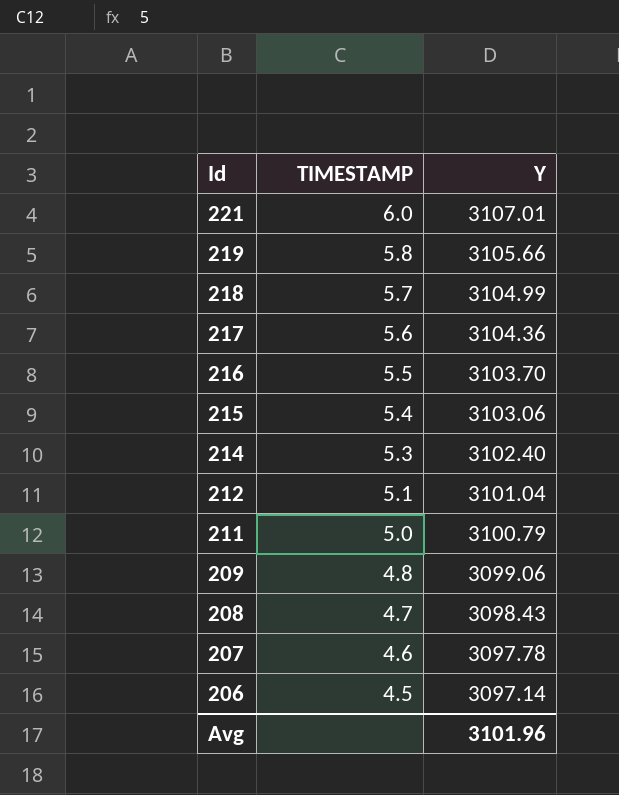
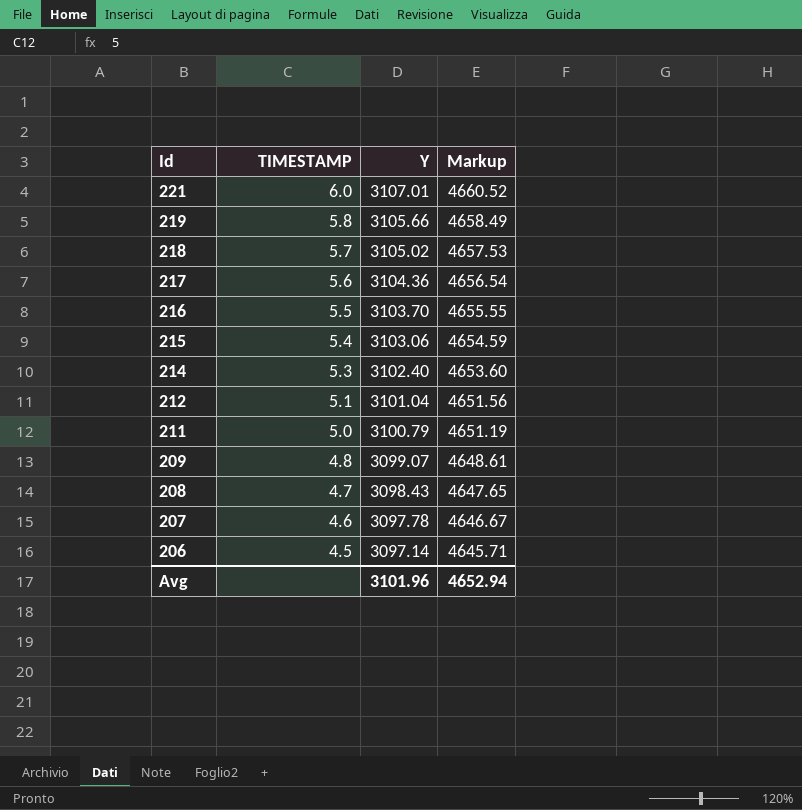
column Markup | formula: none -> [Y] * 1.5
218 | Y: 3104.99 -> 3105.02
209 | Y: 3099.06 -> 3099.07

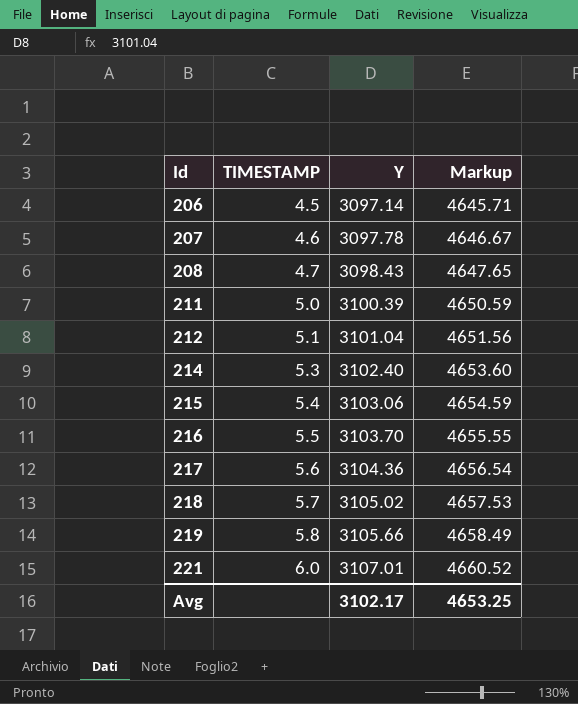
row order: Id descending -> Id ascending
row 209: 4.8 | 3099.07 | 4648.61 -> none
211 | Y: 3100.79 -> 3100.39
211 | Markup: 4651.19 -> 4650.59
Avg | Y: 3101.96 -> 3102.17
Avg | Markup: 4652.94 -> 4653.25

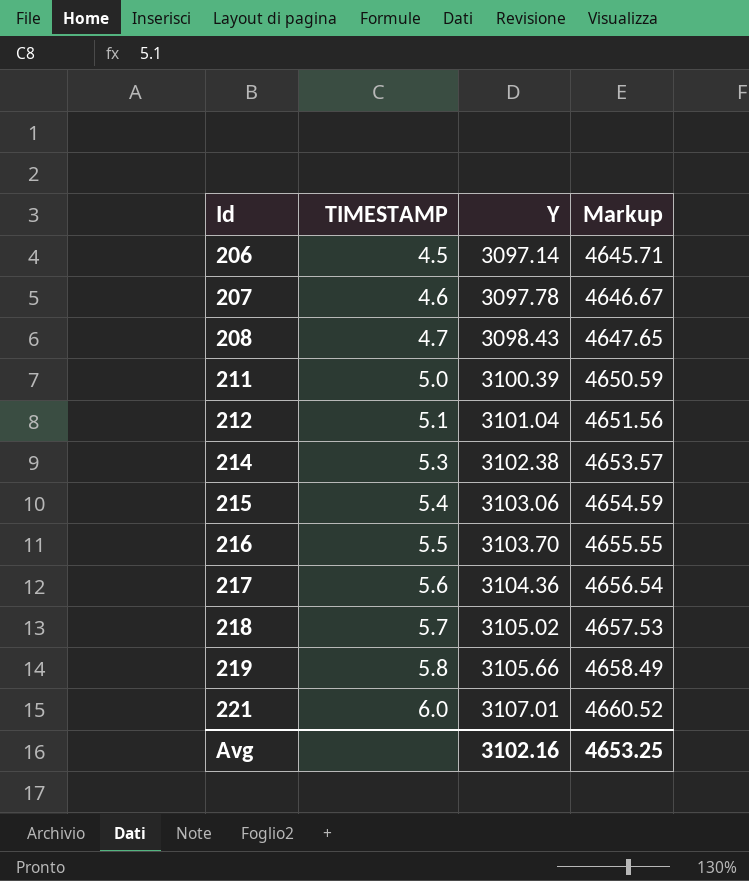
214 | Y: 3102.40 -> 3102.38
214 | Markup: 4653.60 -> 4653.57
Avg | Y: 3102.17 -> 3102.16

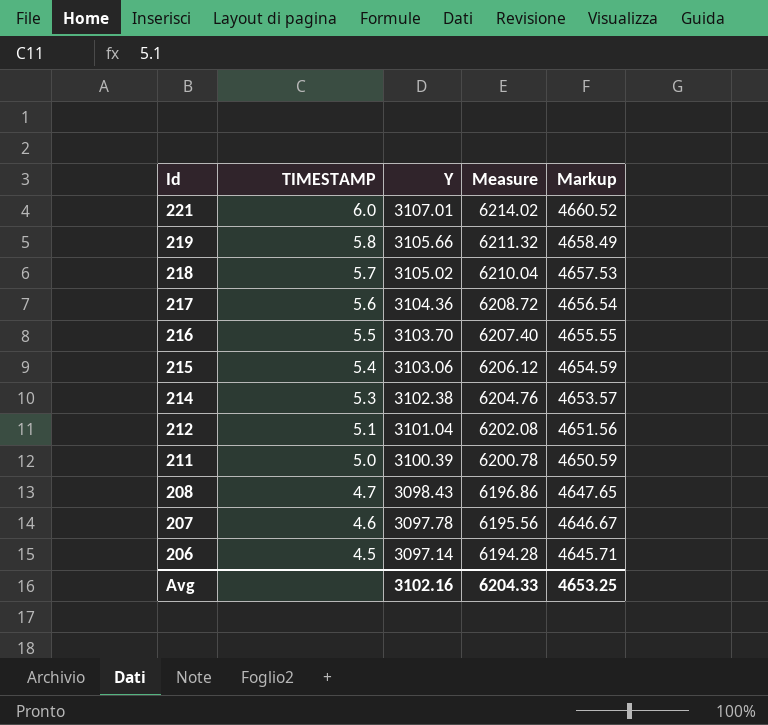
row order: Id ascending -> Id descending
column Measure | formula: none -> [Y] * 2

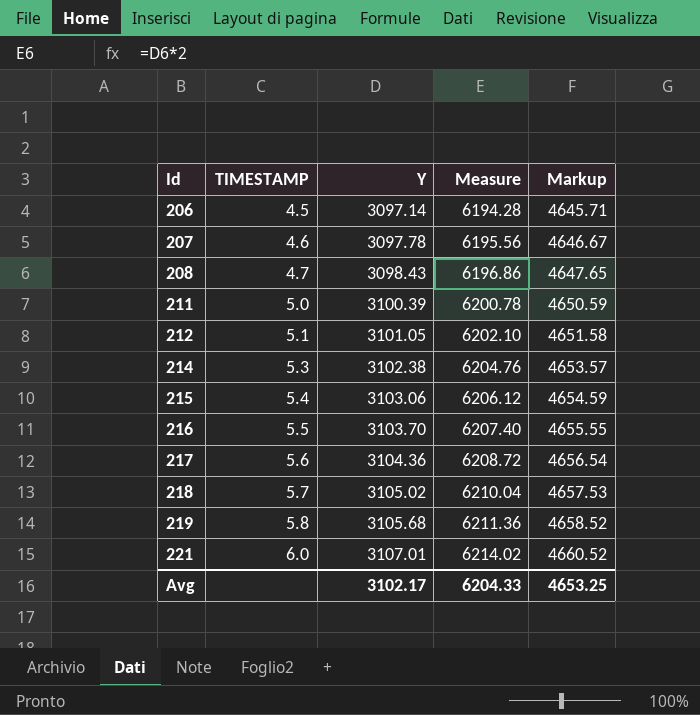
row order: Id descending -> Id ascending
212 | Y: 3101.04 -> 3101.05
212 | Measure: 6202.08 -> 6202.10
212 | Markup: 4651.56 -> 4651.58
219 | Y: 3105.66 -> 3105.68
219 | Measure: 6211.32 -> 6211.36
219 | Markup: 4658.49 -> 4658.52
Avg | Y: 3102.16 -> 3102.17

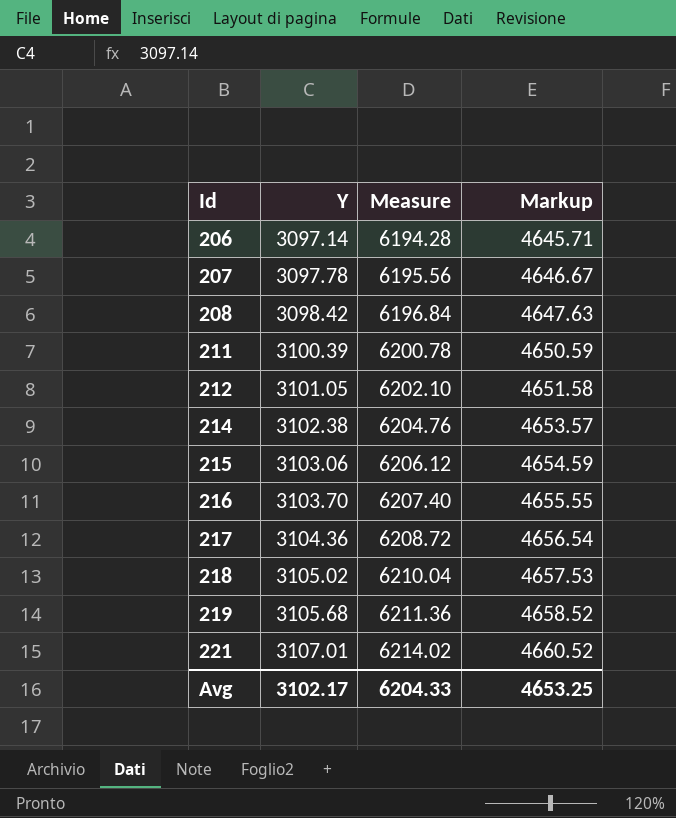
column TIMESTAMP | position: 2 -> none
208 | Y: 3098.43 -> 3098.42
208 | Measure: 6196.86 -> 6196.84
208 | Markup: 4647.65 -> 4647.63

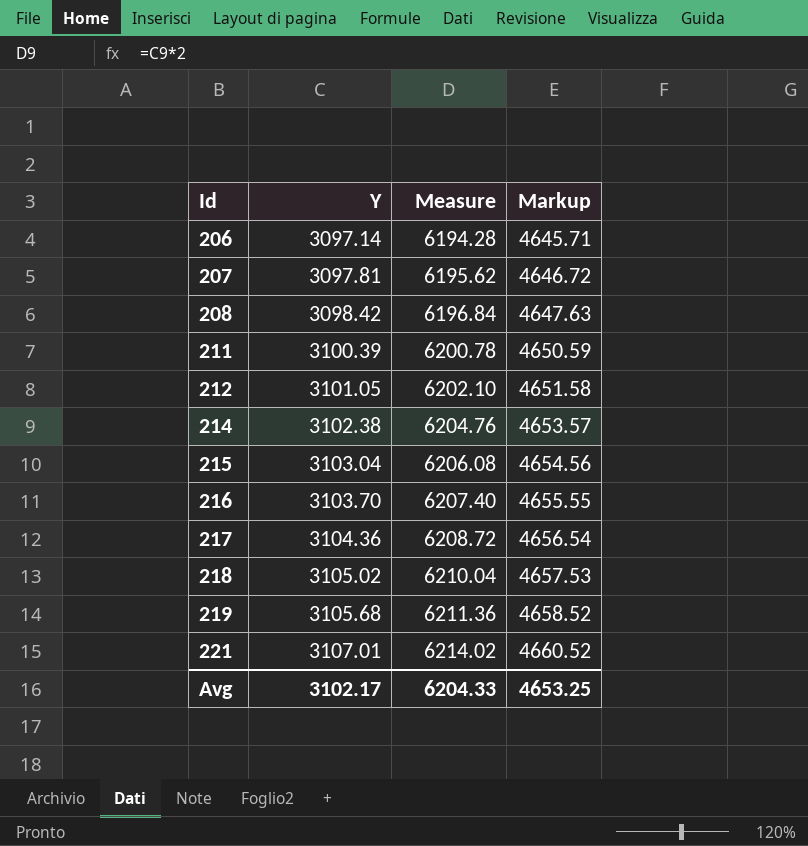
207 | Y: 3097.78 -> 3097.81
207 | Measure: 6195.56 -> 6195.62
207 | Markup: 4646.67 -> 4646.72
215 | Y: 3103.06 -> 3103.04
215 | Measure: 6206.12 -> 6206.08
215 | Markup: 4654.59 -> 4654.56

